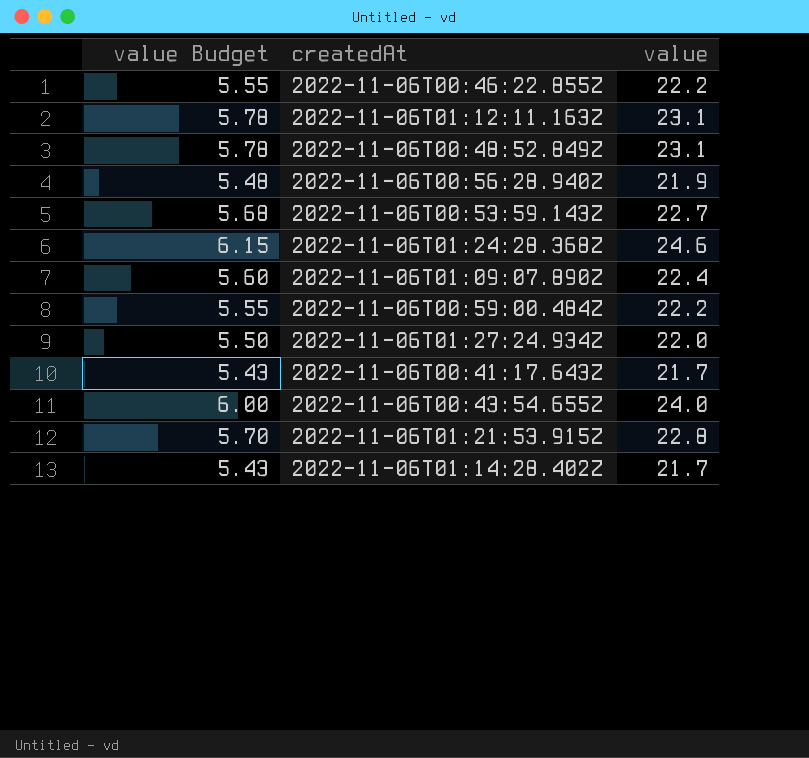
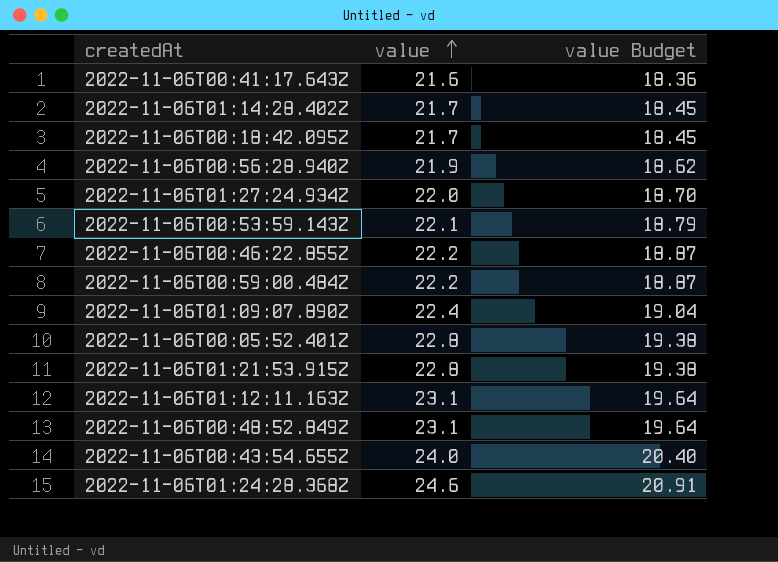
row order: none -> value ascending
column value Budget | formula: [value] * 0.25 -> [value] * 0.85
column value Budget | position: 1 -> 3
2022-11-06T00:41:17.643Z | value: 21.7 -> 21.6
row 2022-11-06T00:18:42.095Z: none -> 21.7 | 18.45
2022-11-06T00:53:59.143Z | value: 22.7 -> 22.1
row 2022-11-06T00:05:52.401Z: none -> 22.8 | 19.38

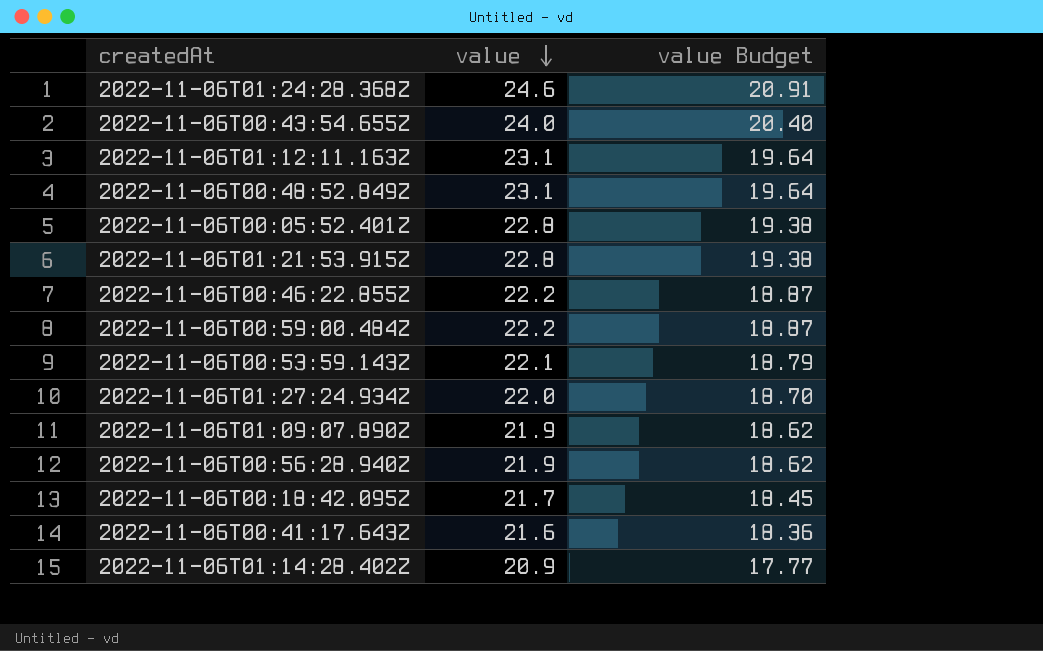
row order: value ascending -> value descending
2022-11-06T01:09:07.890Z | value: 22.4 -> 21.9
2022-11-06T01:09:07.890Z | value Budget: 19.04 -> 18.62
2022-11-06T01:14:28.402Z | value: 21.7 -> 20.9
2022-11-06T01:14:28.402Z | value Budget: 18.45 -> 17.77

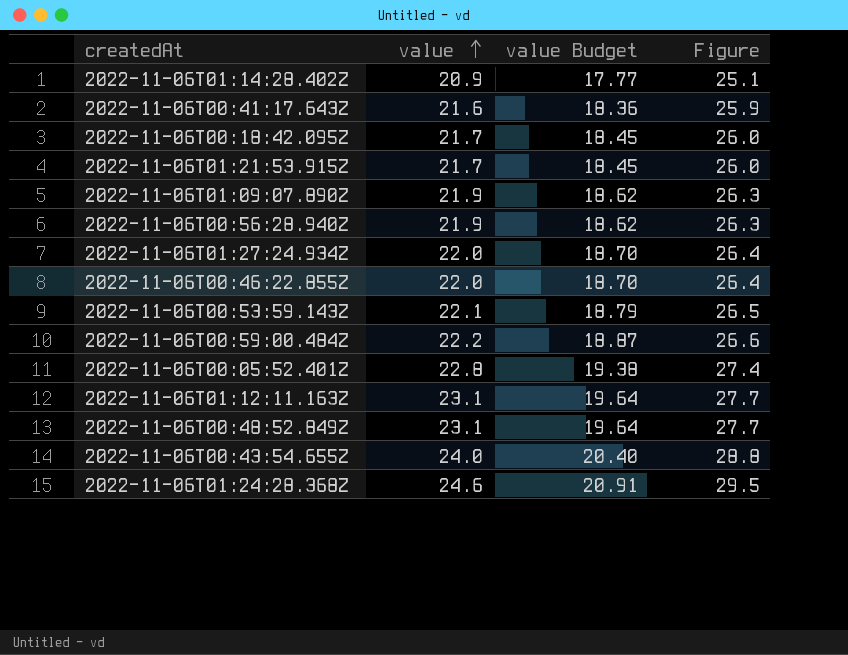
row order: value descending -> value ascending
column Figure | formula: none -> [value] * 1.2
2022-11-06T01:21:53.915Z | value: 22.8 -> 21.7
2022-11-06T01:21:53.915Z | value Budget: 19.38 -> 18.45
2022-11-06T00:46:22.855Z | value: 22.2 -> 22.0
2022-11-06T00:46:22.855Z | value Budget: 18.87 -> 18.70

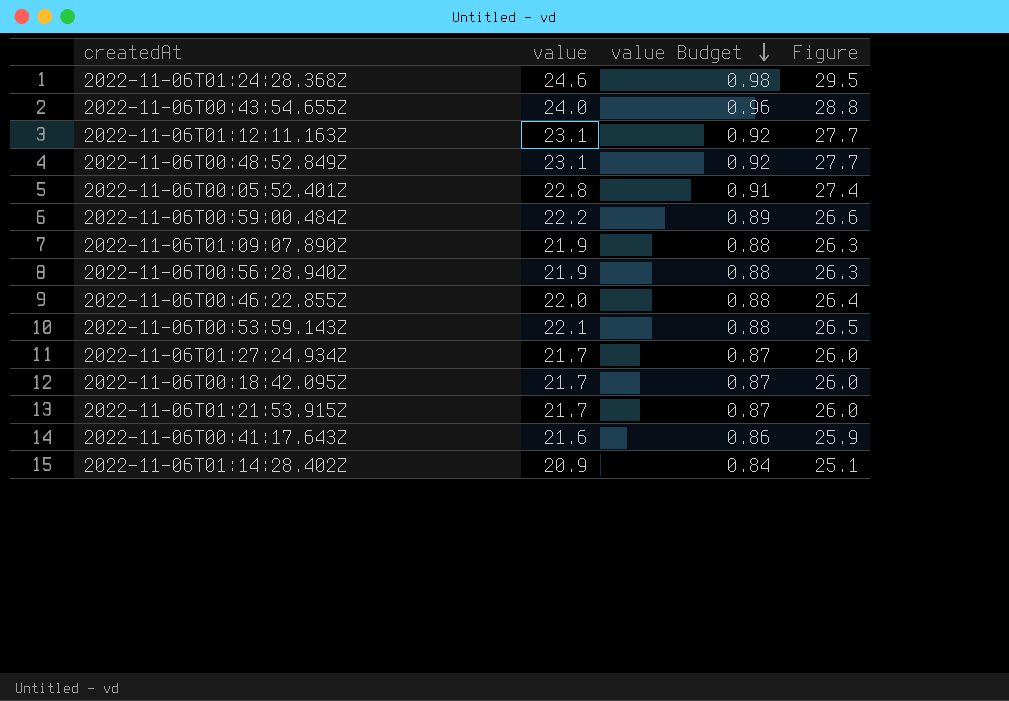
row order: value ascending -> value Budget descending
column value Budget | formula: [value] * 0.85 -> [value] * 0.04
2022-11-06T01:27:24.934Z | value: 22.0 -> 21.7
2022-11-06T01:27:24.934Z | Figure: 26.4 -> 26.0

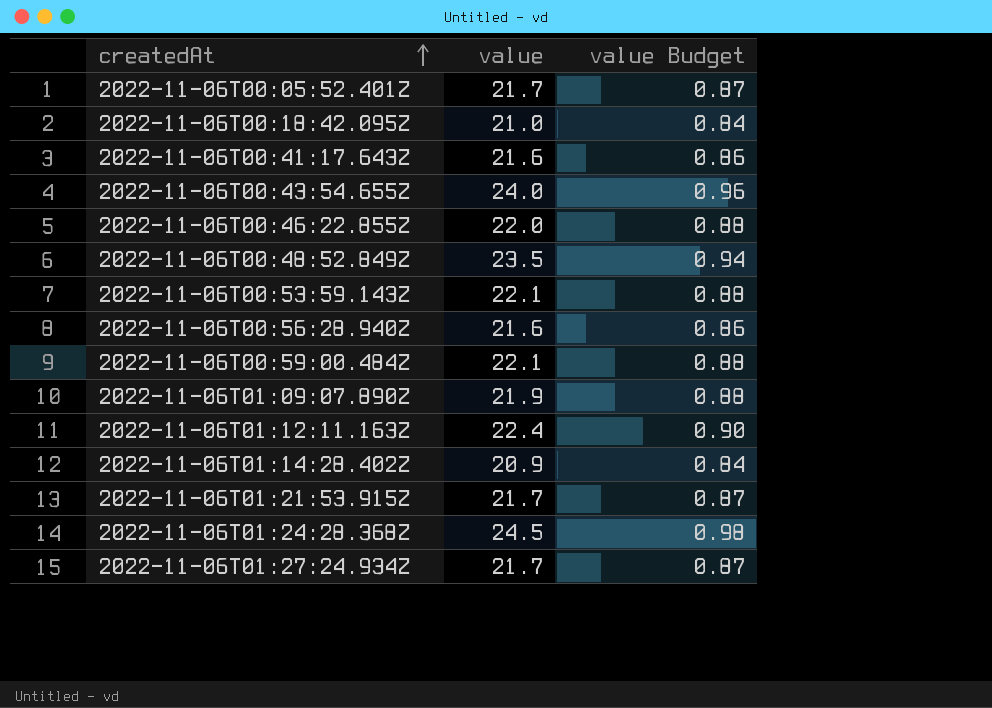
row order: value Budget descending -> createdAt ascending
column Figure | formula: [value] * 1.2 -> none
2022-11-06T00:05:52.401Z | value: 22.8 -> 21.7
2022-11-06T00:05:52.401Z | value Budget: 0.91 -> 0.87
2022-11-06T00:18:42.095Z | value: 21.7 -> 21.0
2022-11-06T00:18:42.095Z | value Budget: 0.87 -> 0.84
2022-11-06T00:48:52.849Z | value: 23.1 -> 23.5
2022-11-06T00:48:52.849Z | value Budget: 0.92 -> 0.94
2022-11-06T00:56:28.940Z | value: 21.9 -> 21.6
2022-11-06T00:56:28.940Z | value Budget: 0.88 -> 0.86
2022-11-06T00:59:00.484Z | value: 22.2 -> 22.1
2022-11-06T00:59:00.484Z | value Budget: 0.89 -> 0.88
2022-11-06T01:12:11.163Z | value: 23.1 -> 22.4
2022-11-06T01:12:11.163Z | value Budget: 0.92 -> 0.90
2022-11-06T01:24:28.368Z | value: 24.6 -> 24.5

